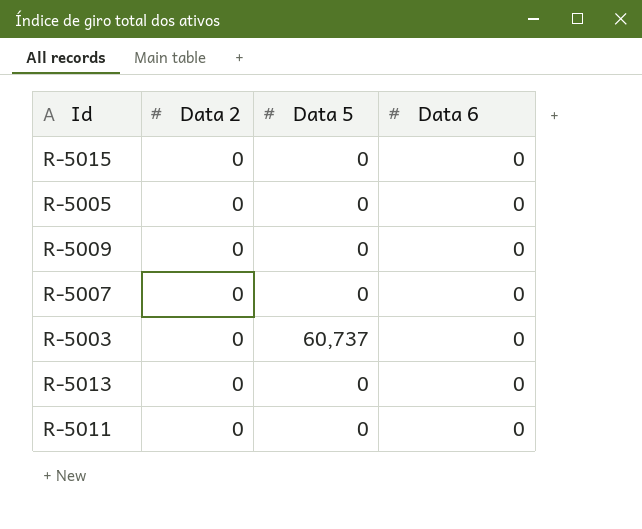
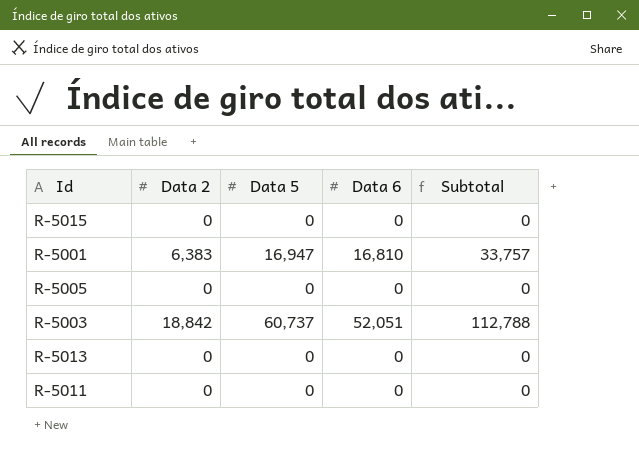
column Subtotal | formula: none -> [Data 5] + [Data 6]
row R-5009: 0 | 0 | 0 -> none
row R-5007: 0 | 0 | 0 -> none
row R-5001: none -> 6,383 | 16,947 | 16,810 | 33,757
R-5003 | Data 2: 0 -> 18,842
R-5003 | Data 6: 0 -> 52,051

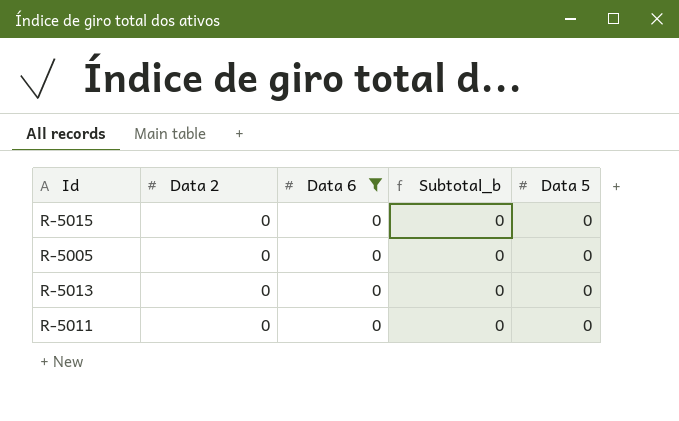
filter: none -> Data 6 = 0
column name: Subtotal -> Subtotal_b
column Data 5 | position: 3 -> 5

